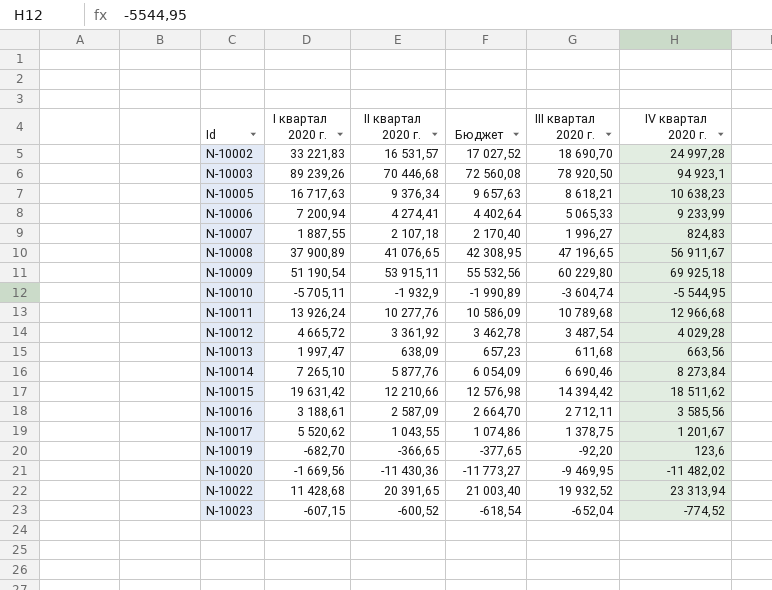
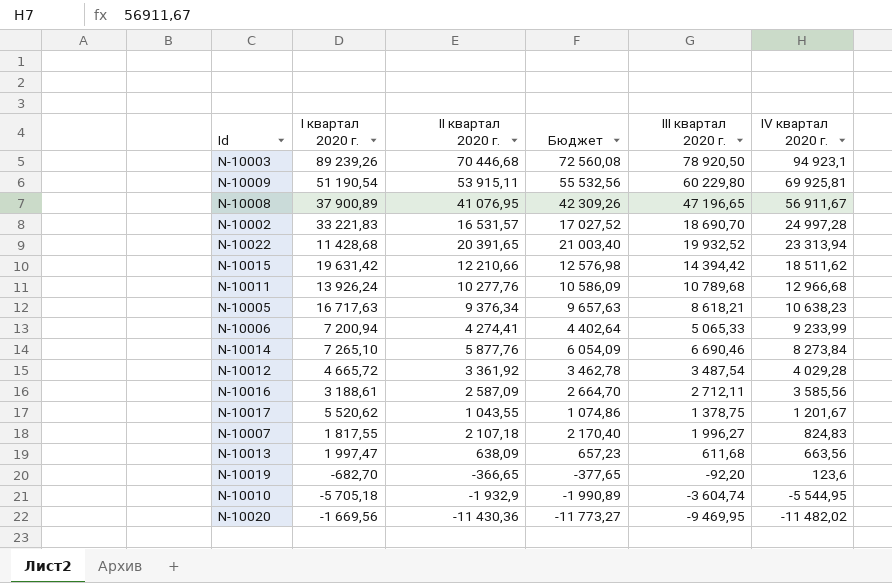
row order: Id ascending -> IV квартал 2020 г. descending
row N-10023: -607,15 | -600,52 | -618,54 | -652,04 | -774,52 -> none
N-10009 | IV квартал 2020 г.: 69 925,18 -> 69 925,81
N-10008 | II квартал 2020 г.: 41 076,65 -> 41 076,95
N-10008 | Бюджет: 42 308,95 -> 42 309,26
N-10007 | I квартал 2020 г.: 1 887,55 -> 1 817,55
N-10010 | I квартал 2020 г.: -5 705,11 -> -5 705,18

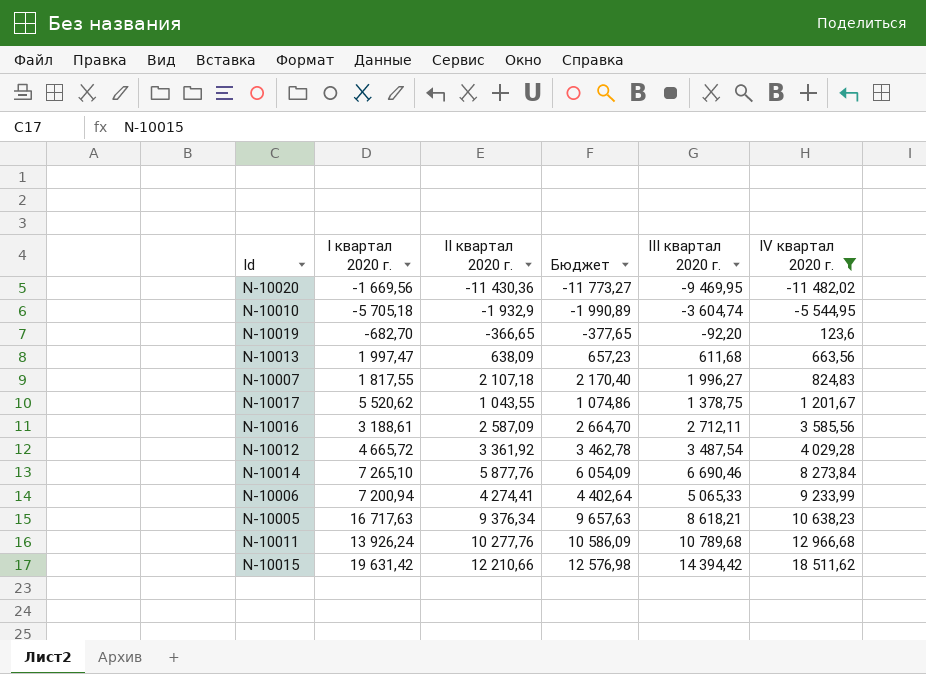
filter: none -> IV квартал 2020 г. <= 18 511,62
row order: IV квартал 2020 г. descending -> IV квартал 2020 г. ascending

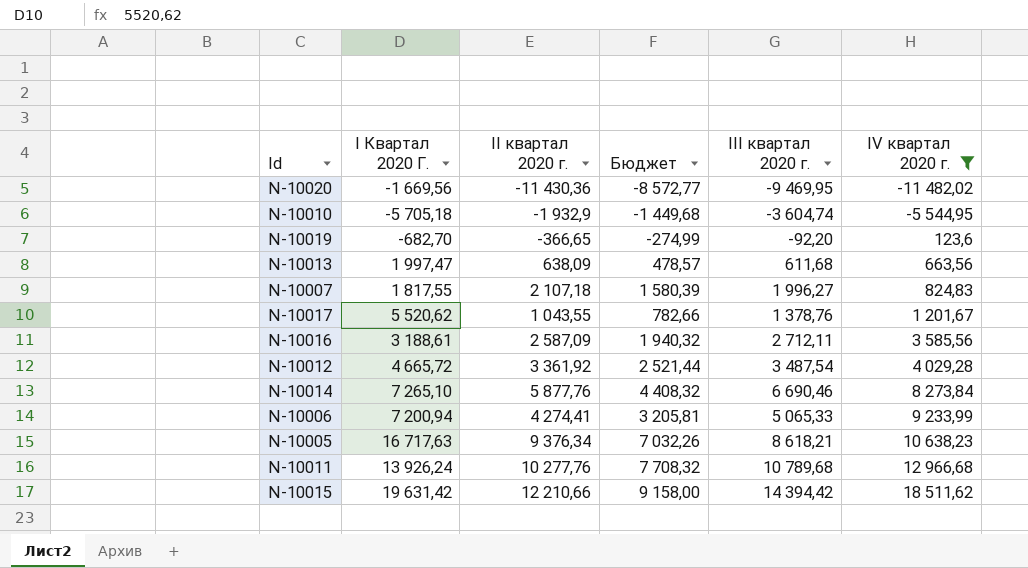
column name: I квартал 2020 г. -> I Квартал 2020 Г.
column Бюджет | formula: [II квартал 2020 г.] * 1,03 -> [II квартал 2020 г.] * 0,75
N-10017 | III квартал 2020 г.: 1 378,75 -> 1 378,76

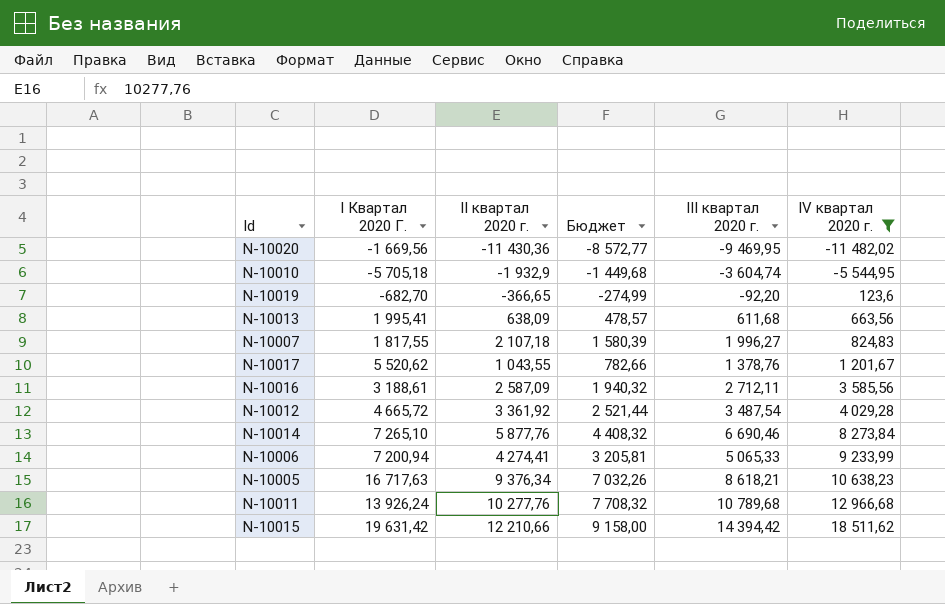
N-10013 | I Квартал 2020 Г.: 1 997,47 -> 1 995,41

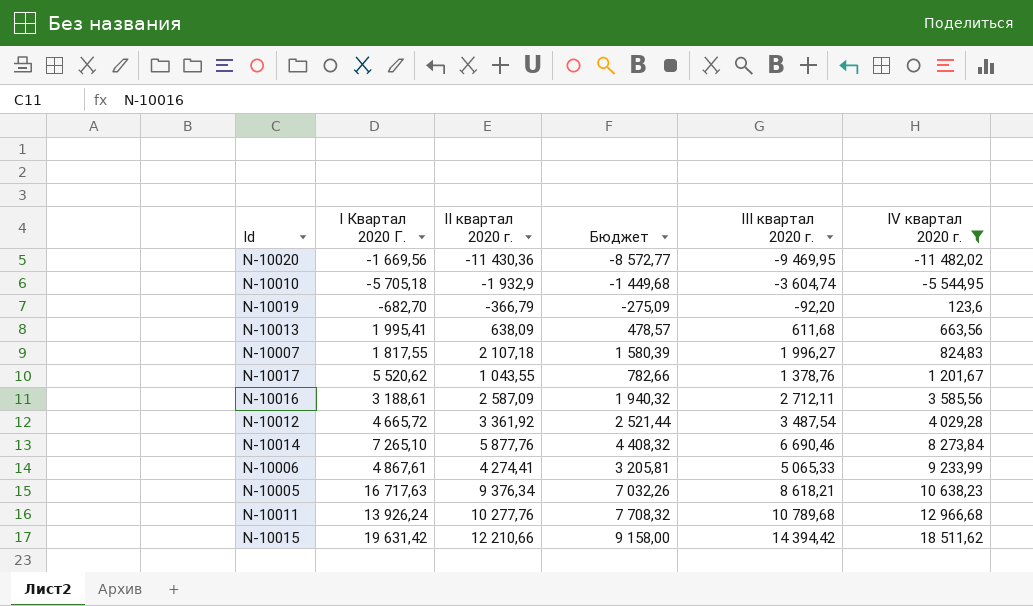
N-10019 | II квартал 2020 г.: -366,65 -> -366,79
N-10019 | Бюджет: -274,99 -> -275,09
N-10006 | I Квартал 2020 Г.: 7 200,94 -> 4 867,61

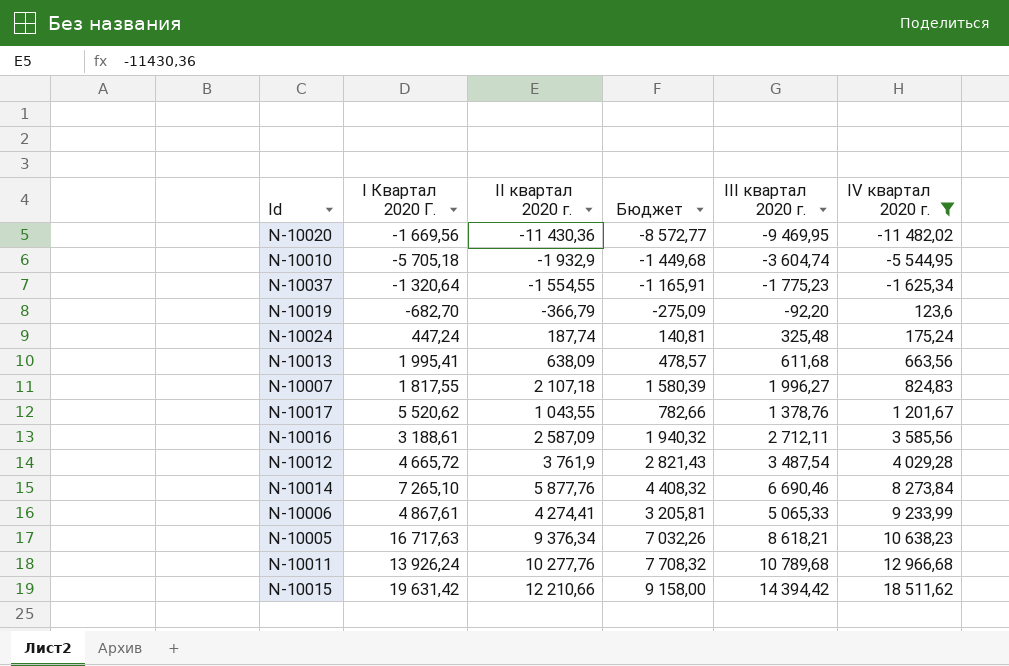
row N-10037: none -> -1 320,64 | -1 554,55 | -1 165,91 | -1 775,23 | -1 625,34
row N-10024: none -> 447,24 | 187,74 | 140,81 | 325,48 | 175,24
N-10012 | II квартал 2020 г.: 3 361,92 -> 3 761,9
N-10012 | Бюджет: 2 521,44 -> 2 821,43

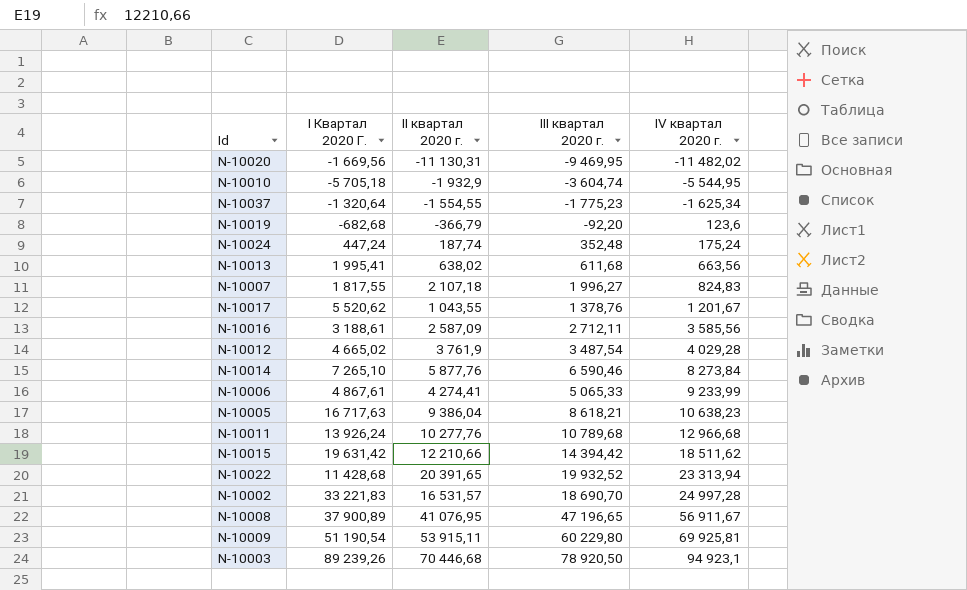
filter: IV квартал 2020 г. <= 18 511,62 -> none
column Бюджет | formula: [II квартал 2020 г.] * 0,75 -> none
N-10020 | II квартал 2020 г.: -11 430,36 -> -11 130,31
N-10019 | I Квартал 2020 Г.: -682,70 -> -682,68
N-10024 | III квартал 2020 г.: 325,48 -> 352,48
N-10013 | II квартал 2020 г.: 638,09 -> 638,02
N-10012 | I Квартал 2020 Г.: 4 665,72 -> 4 665,02
N-10014 | III квартал 2020 г.: 6 690,46 -> 6 590,46
N-10005 | II квартал 2020 г.: 9 376,34 -> 9 386,04

